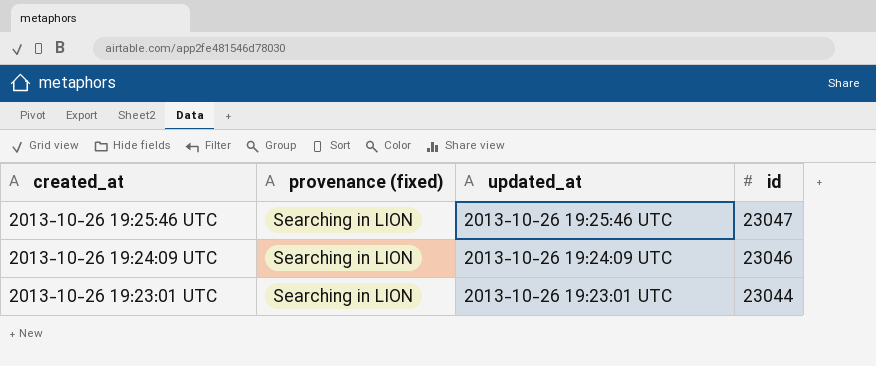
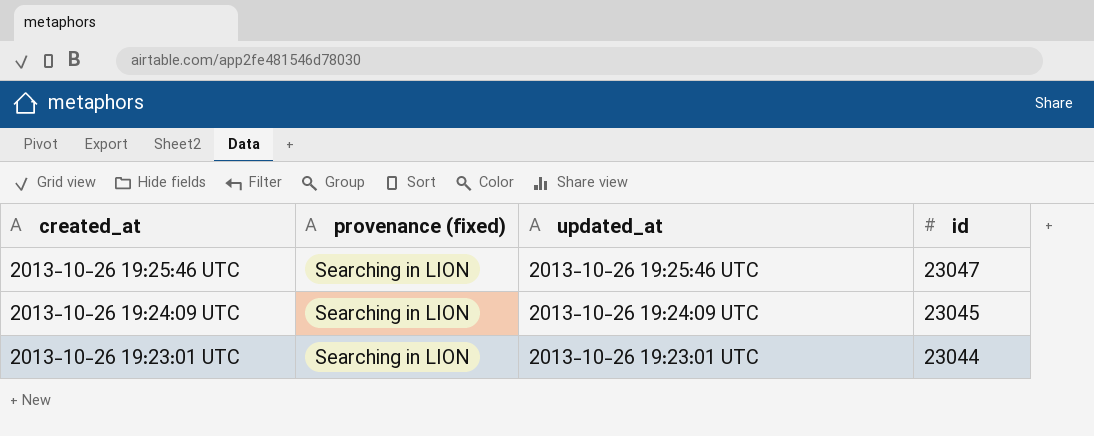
2013-10-26 19:24:09 UTC | id: 23046 -> 23045

